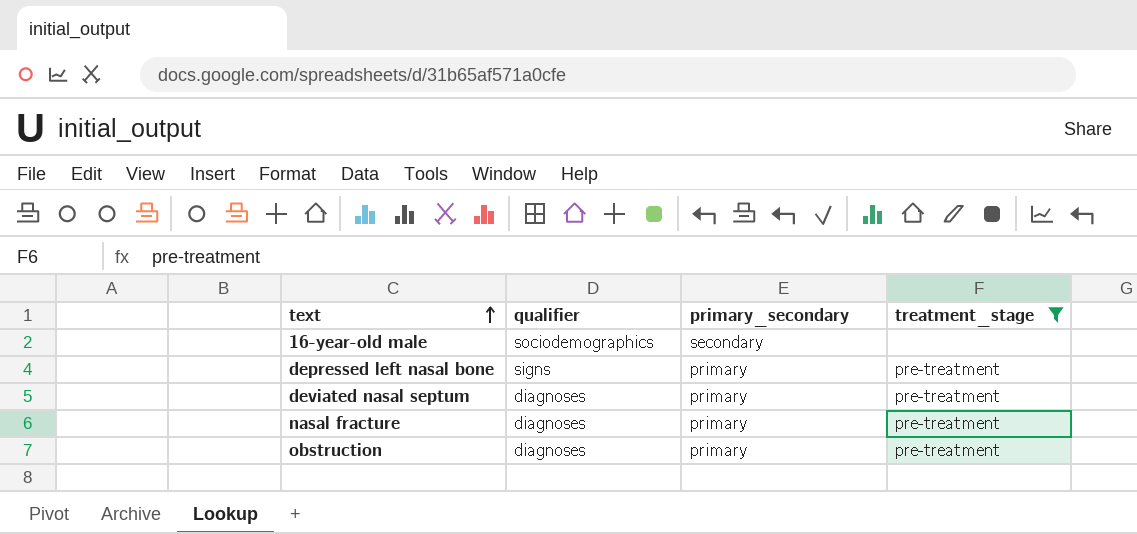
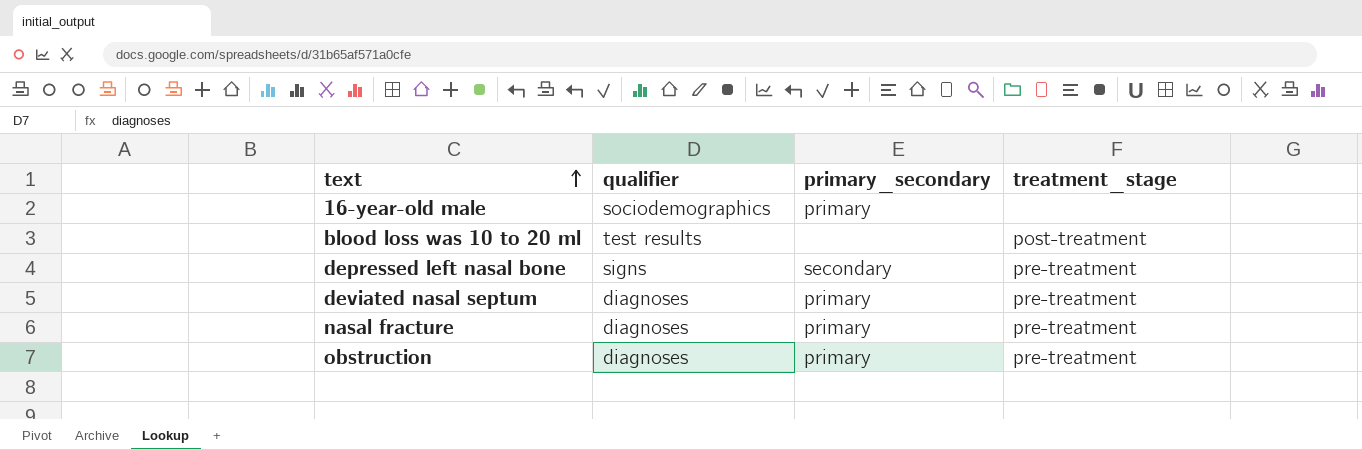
filter: treatment_stage != post-treatment -> none
16-year-old male | primary_secondary: secondary -> primary
depressed left nasal bone | primary_secondary: primary -> secondary

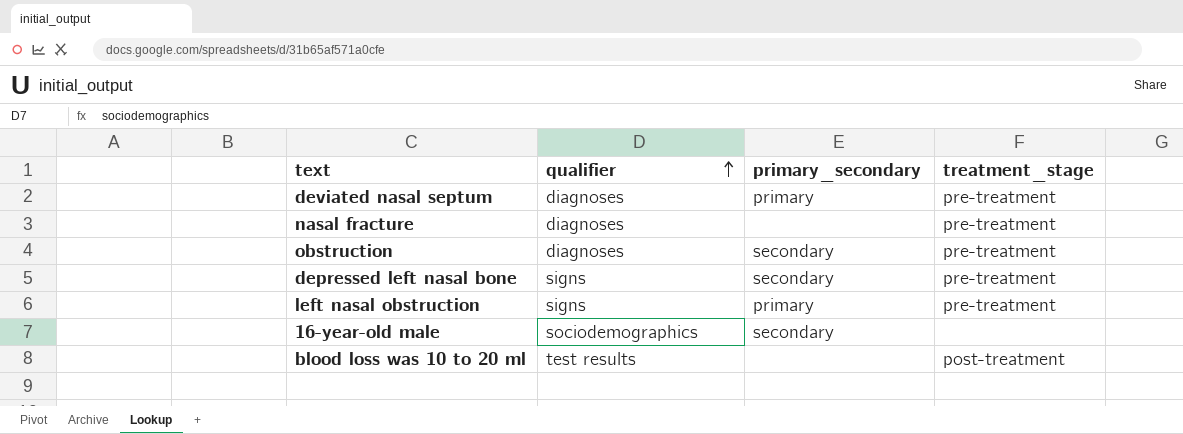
row order: text ascending -> qualifier ascending
nasal fracture | primary_secondary: primary -> none
obstruction | primary_secondary: primary -> secondary
row left nasal obstruction: none -> signs | primary | pre-treatment
16-year-old male | primary_secondary: primary -> secondary

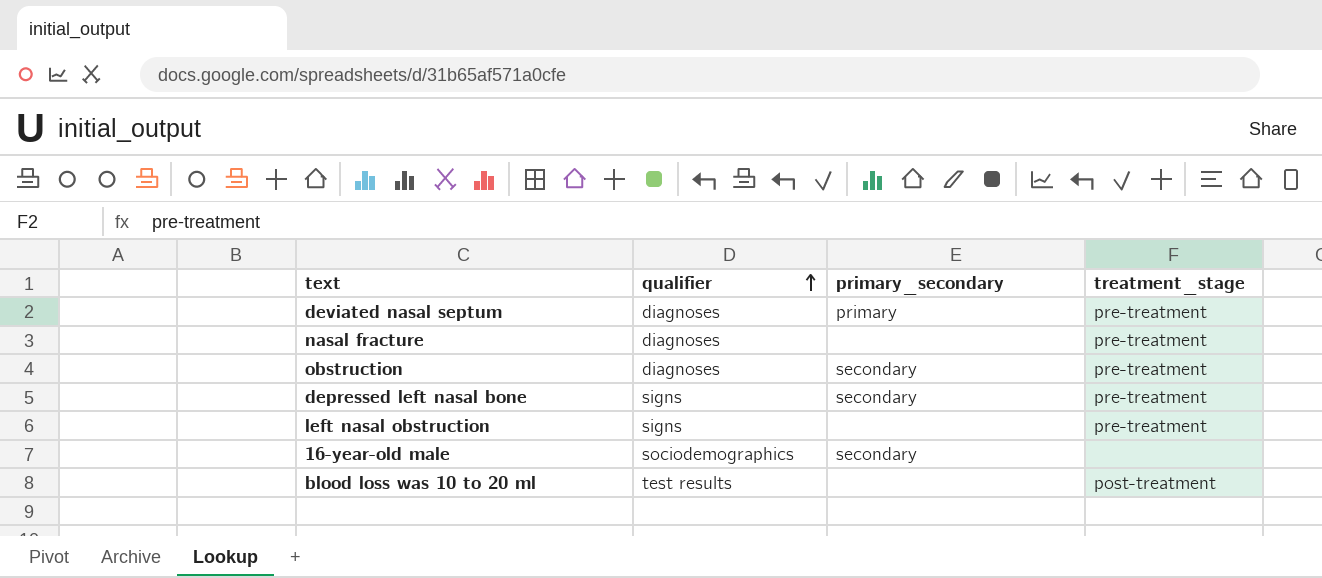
left nasal obstruction | primary_secondary: primary -> none

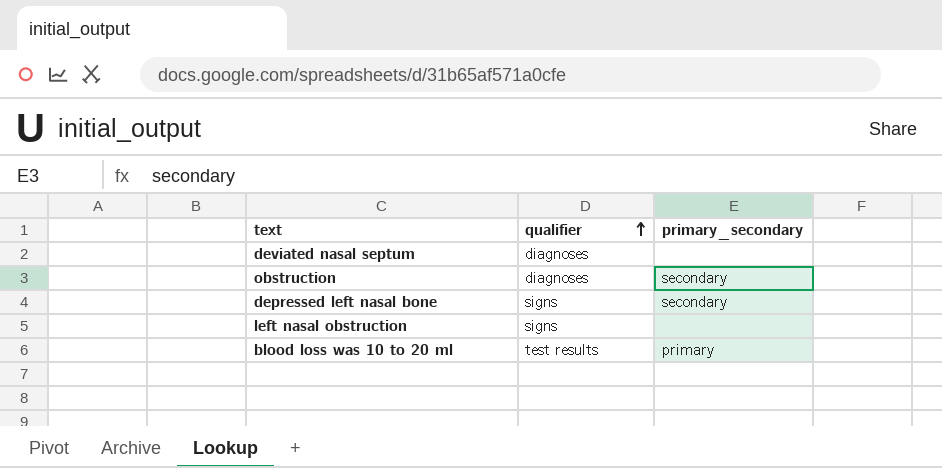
column treatment_stage | position: 4 -> none
row nasal fracture: diagnoses | none | pre-treatment -> none
row 16-year-old male: sociodemographics | secondary | none -> none
deviated nasal septum | primary_secondary: primary -> none
blood loss was 10 to 20 ml | primary_secondary: none -> primary

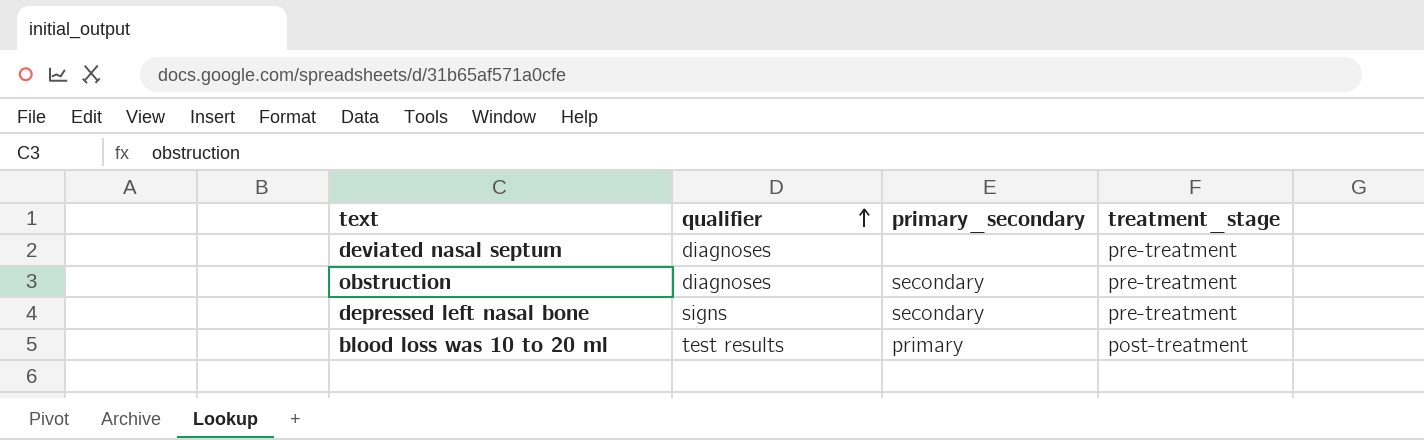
column treatment_stage | position: none -> 4
row left nasal obstruction: signs | none -> none

